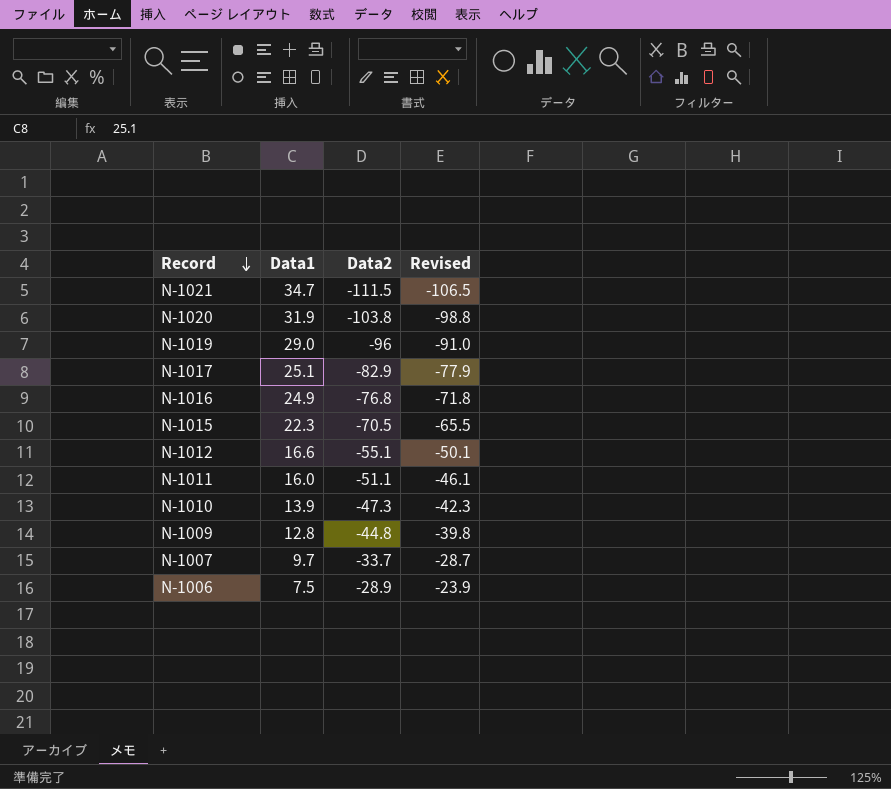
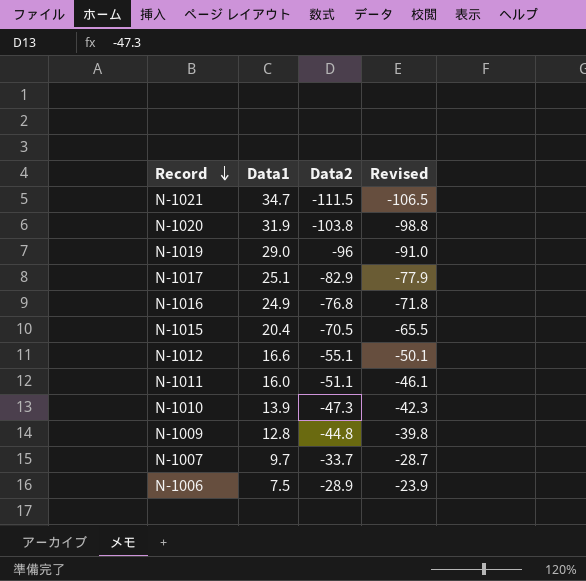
N-1015 | Data1: 22.3 -> 20.4

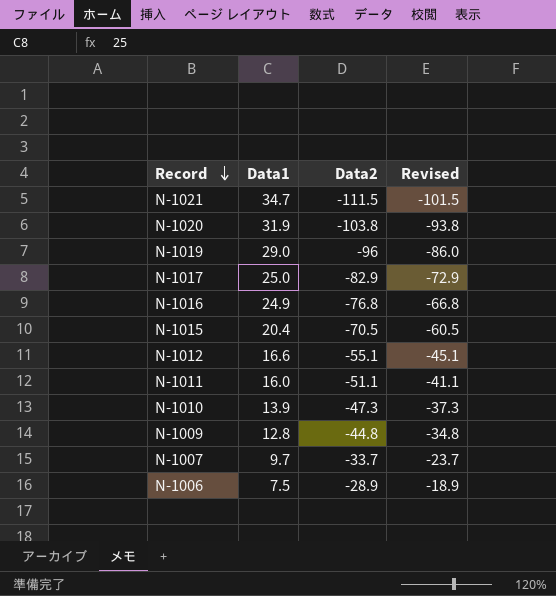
column Revised | formula: [Data2] + 5 -> [Data2] + 10
N-1017 | Data1: 25.1 -> 25.0

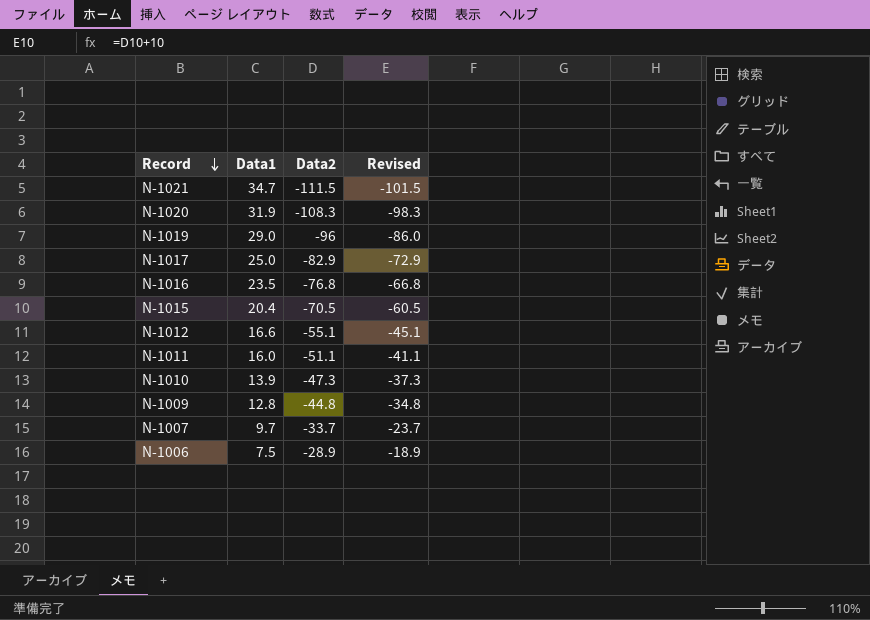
N-1020 | Data2: -103.8 -> -108.3
N-1020 | Revised: -93.8 -> -98.3
N-1016 | Data1: 24.9 -> 23.5

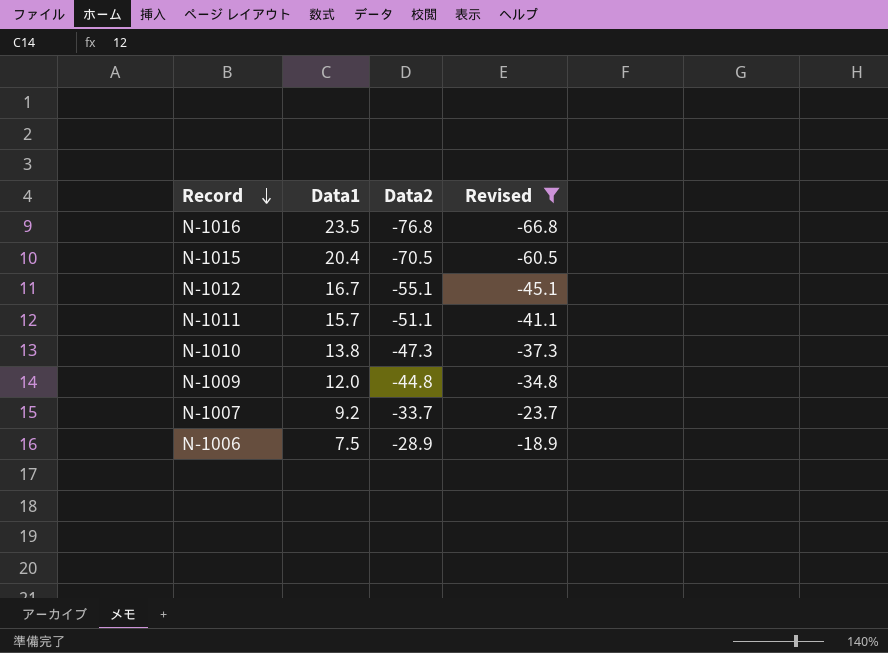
filter: none -> Revised >= -66.8
N-1012 | Data1: 16.6 -> 16.7
N-1011 | Data1: 16.0 -> 15.7
N-1010 | Data1: 13.9 -> 13.8
N-1009 | Data1: 12.8 -> 12.0
N-1007 | Data1: 9.7 -> 9.2

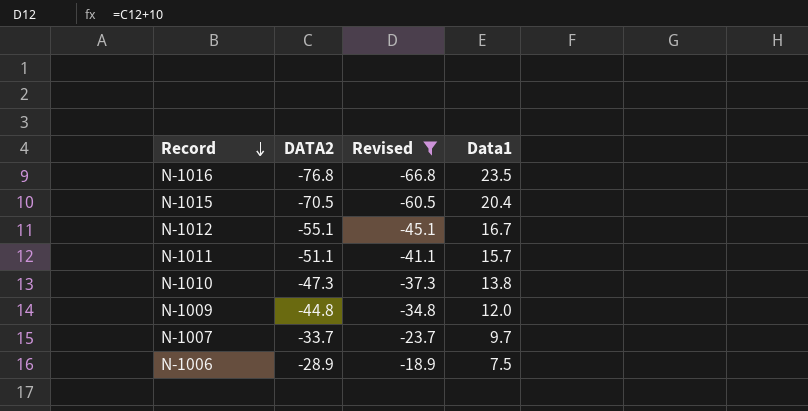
column name: Data2 -> DATA2
column Data1 | position: 2 -> 4
N-1007 | Data1: 9.2 -> 9.7

